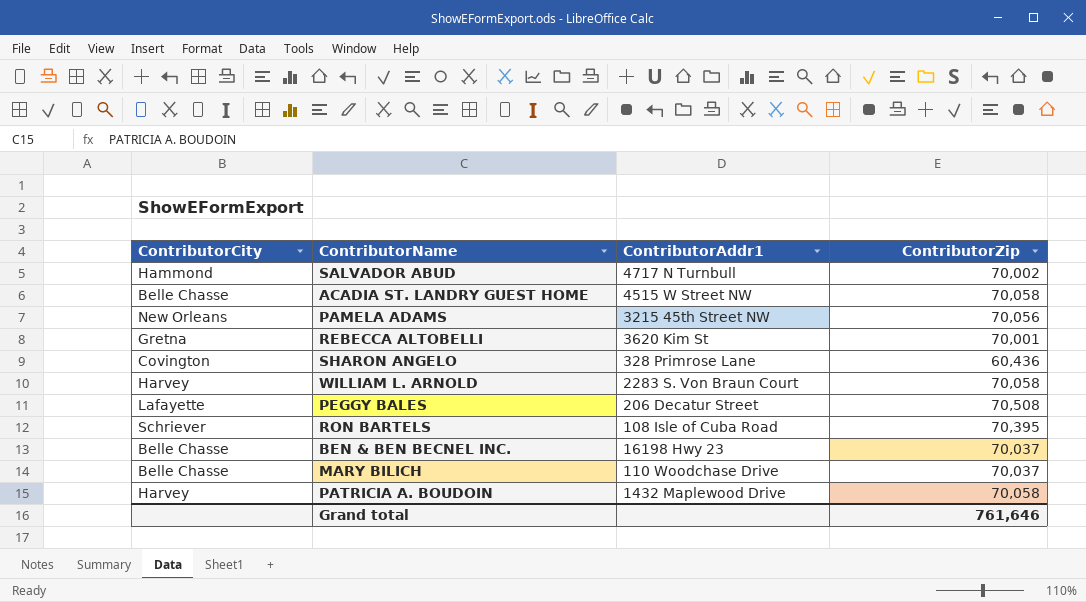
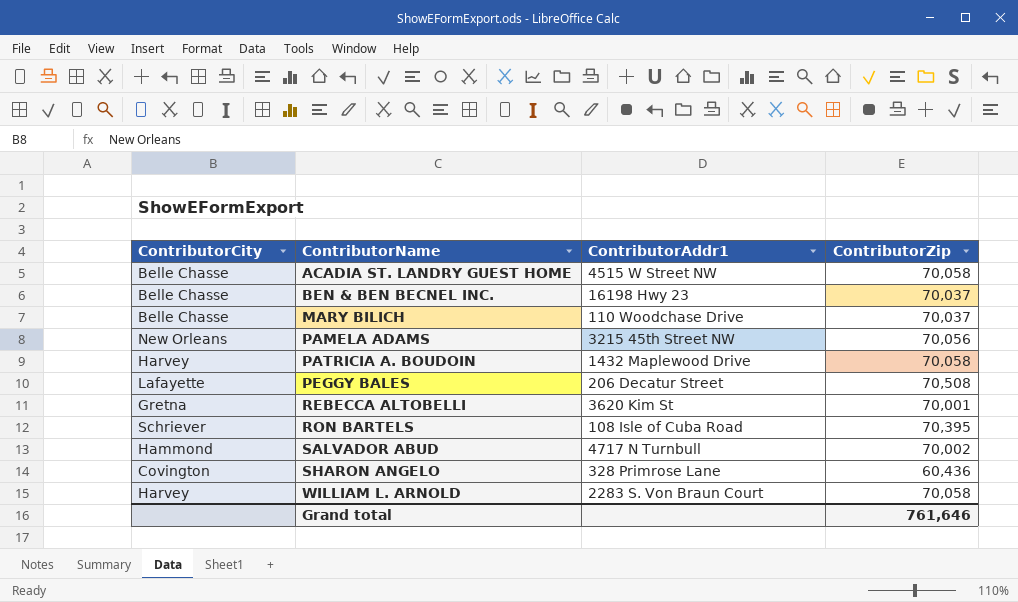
row order: none -> ContributorName ascending

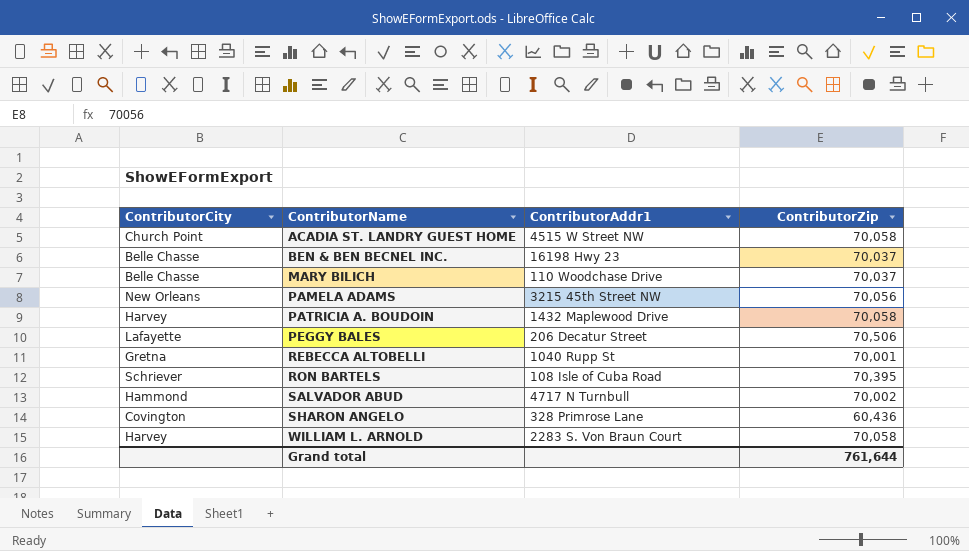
ACADIA ST. LANDRY GUEST HOME | ContributorCity: Belle Chasse -> Church Point
PEGGY BALES | ContributorZip: 70,508 -> 70,506
REBECCA ALTOBELLI | ContributorAddr1: 3620 Kim St -> 1040 Rupp St
Grand total | ContributorZip: 761,646 -> 761,644

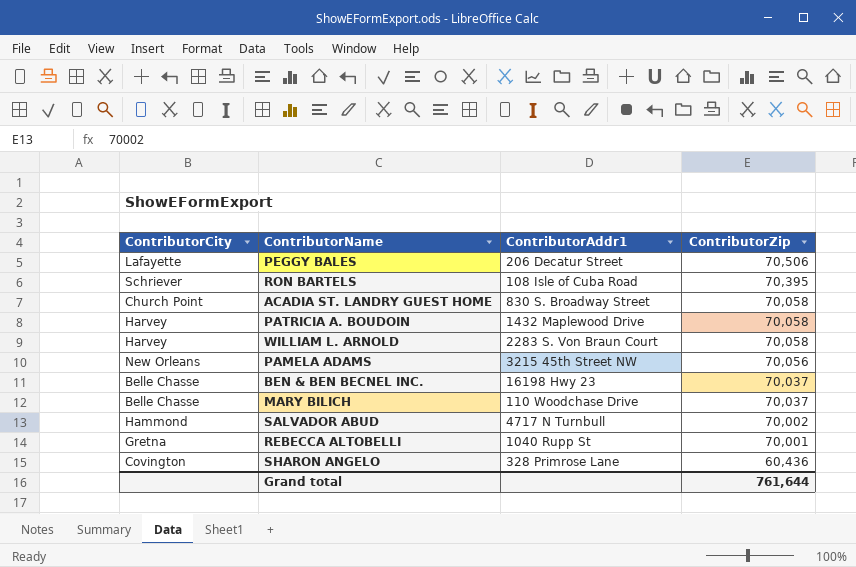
row order: ContributorName ascending -> ContributorZip descending
ACADIA ST. LANDRY GUEST HOME | ContributorAddr1: 4515 W Street NW -> 830 S. Broadway Street

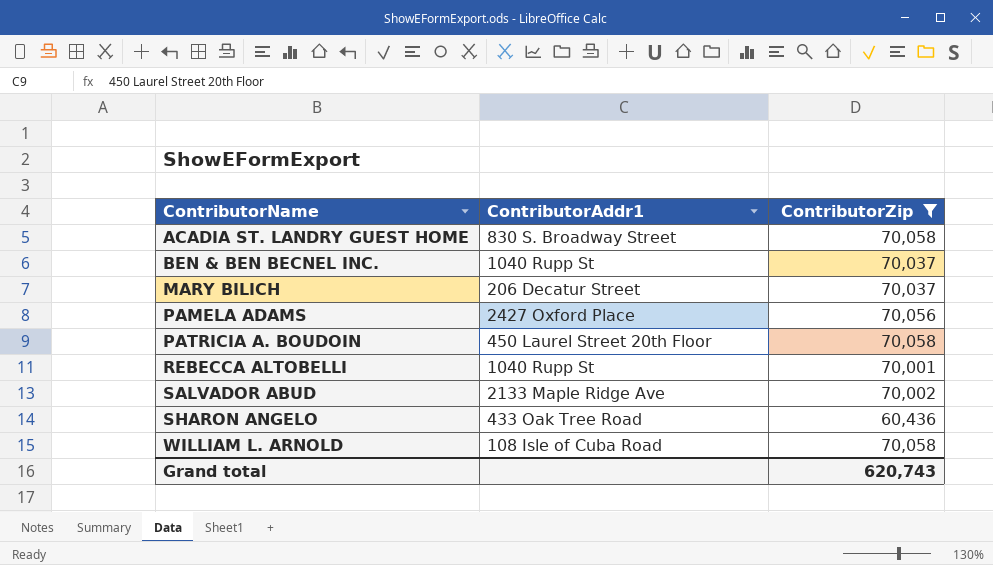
filter: none -> ContributorZip <= 70,058
row order: ContributorZip descending -> ContributorName ascending
column ContributorCity | position: 1 -> none
BEN & BEN BECNEL INC. | ContributorAddr1: 16198 Hwy 23 -> 1040 Rupp St
MARY BILICH | ContributorAddr1: 110 Woodchase Drive -> 206 Decatur Street
PAMELA ADAMS | ContributorAddr1: 3215 45th Street NW -> 2427 Oxford Place
PATRICIA A. BOUDOIN | ContributorAddr1: 1432 Maplewood Drive -> 450 Laurel Street 20th Floor
SALVADOR ABUD | ContributorAddr1: 4717 N Turnbull -> 2133 Maple Ridge Ave
SHARON ANGELO | ContributorAddr1: 328 Primrose Lane -> 433 Oak Tree Road
WILLIAM L. ARNOLD | ContributorAddr1: 2283 S. Von Braun Court -> 108 Isle of Cuba Road
Grand total | ContributorZip: 761,644 -> 620,743

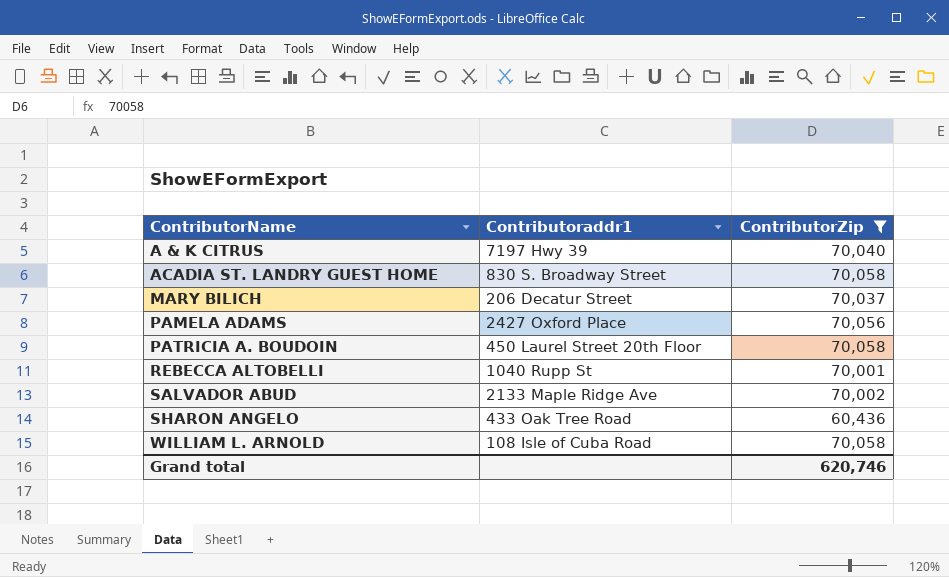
column name: ContributorAddr1 -> Contributoraddr1
row BEN & BEN BECNEL INC.: 1040 Rupp St | 70,037 -> none
row A & K CITRUS: none -> 7197 Hwy 39 | 70,040
Grand total | ContributorZip: 620,743 -> 620,746

